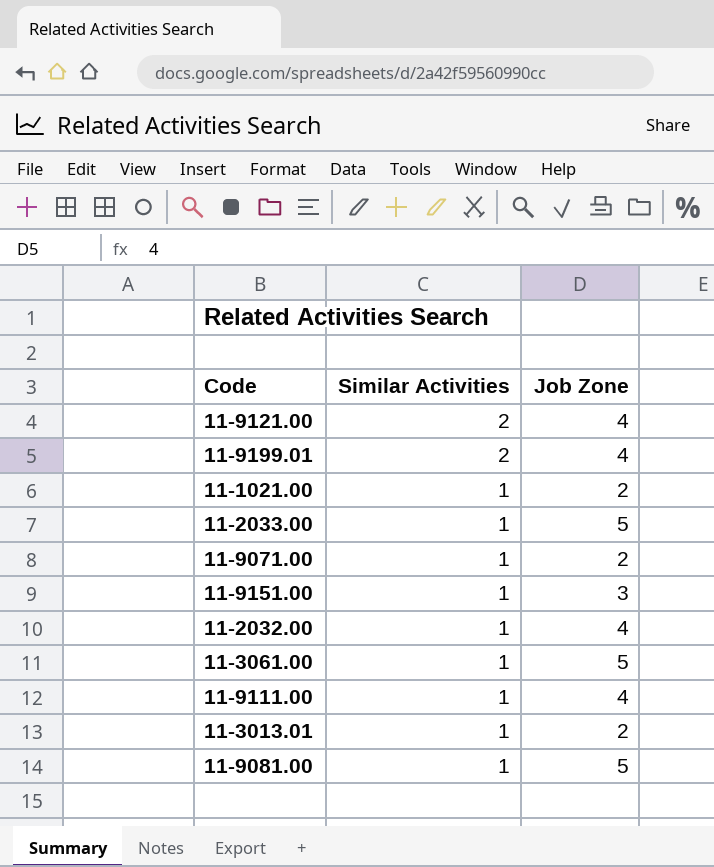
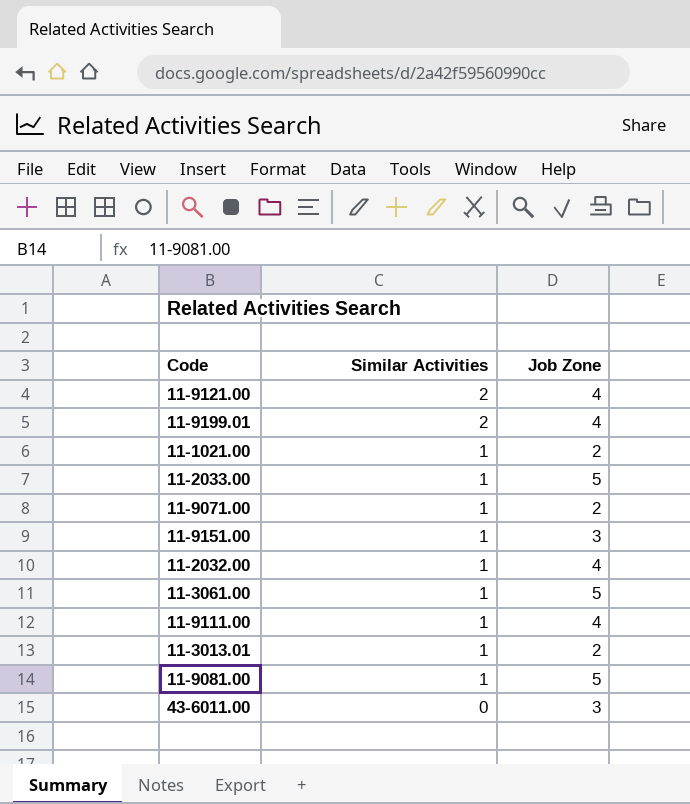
row 43-6011.00: none -> 0 | 3

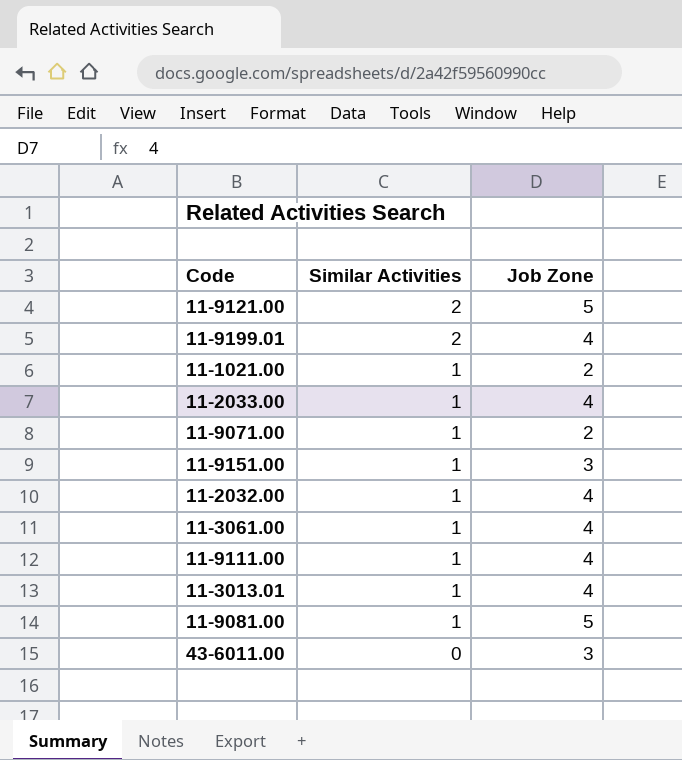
11-9121.00 | Job Zone: 4 -> 5
11-2033.00 | Job Zone: 5 -> 4
11-3061.00 | Job Zone: 5 -> 4
11-3013.01 | Job Zone: 2 -> 4

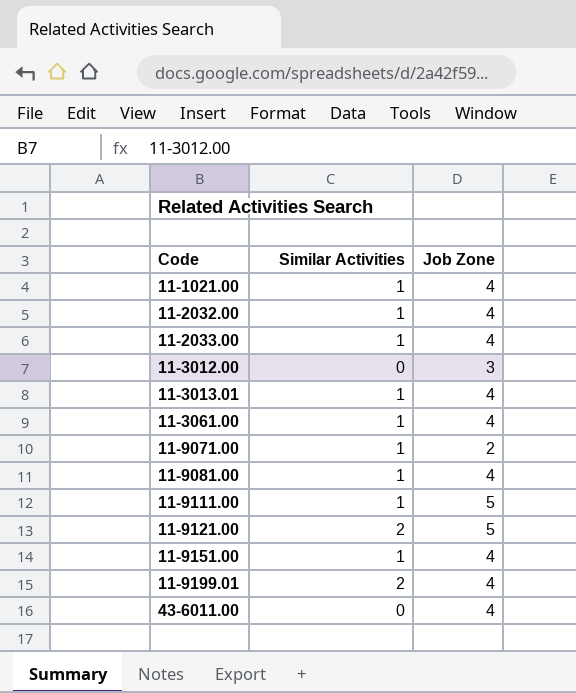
row order: Similar Activities descending -> Code ascending
11-1021.00 | Job Zone: 2 -> 4
row 11-3012.00: none -> 0 | 3
11-9081.00 | Job Zone: 5 -> 4
11-9111.00 | Job Zone: 4 -> 5
11-9151.00 | Job Zone: 3 -> 4
43-6011.00 | Job Zone: 3 -> 4

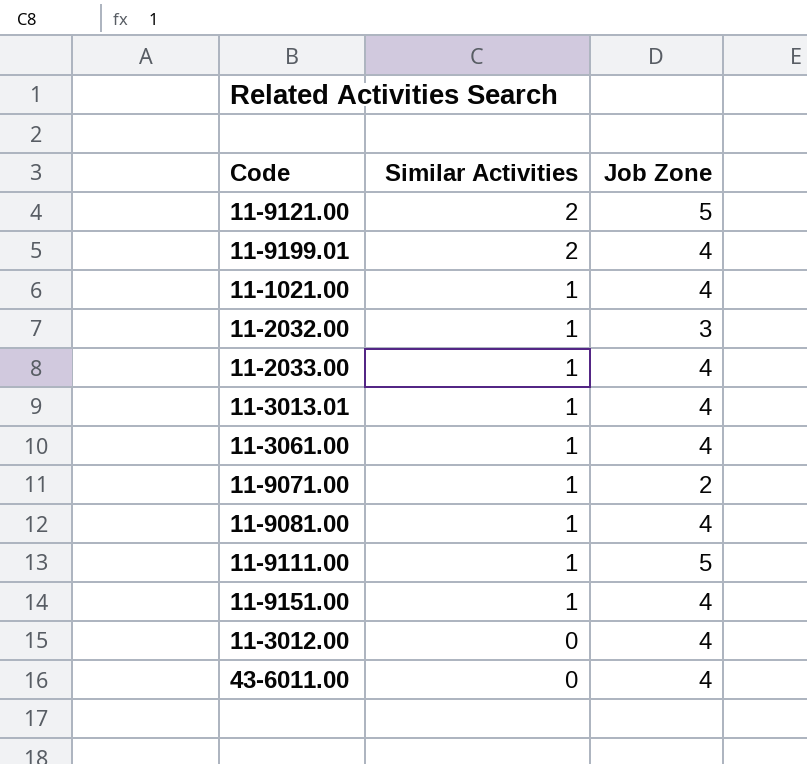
row order: Code ascending -> Similar Activities descending
11-2032.00 | Job Zone: 4 -> 3
11-3012.00 | Job Zone: 3 -> 4

